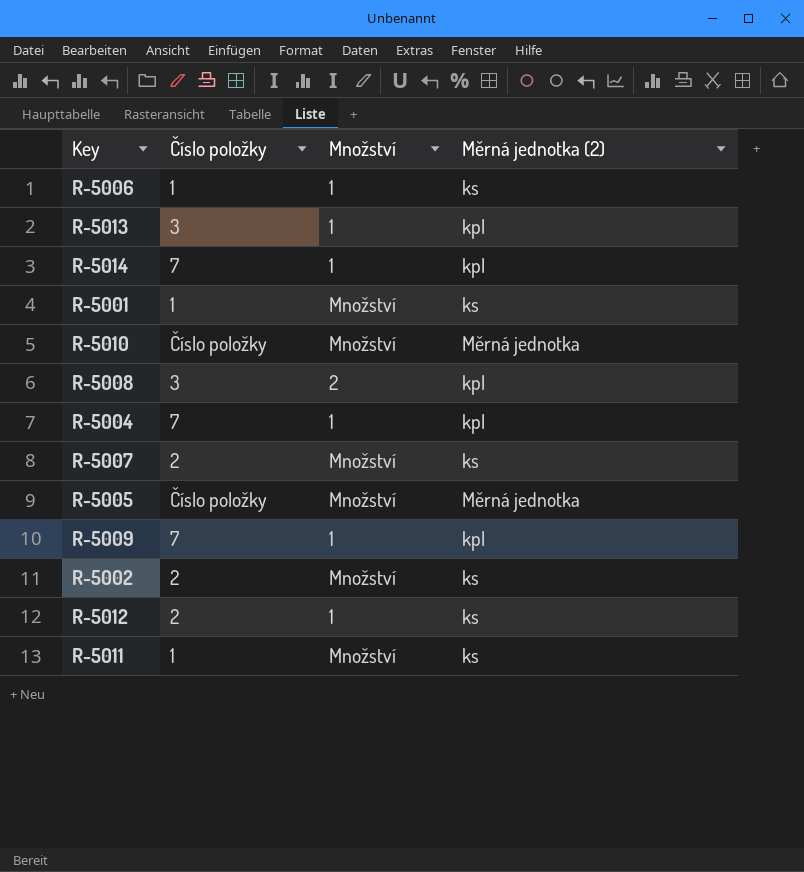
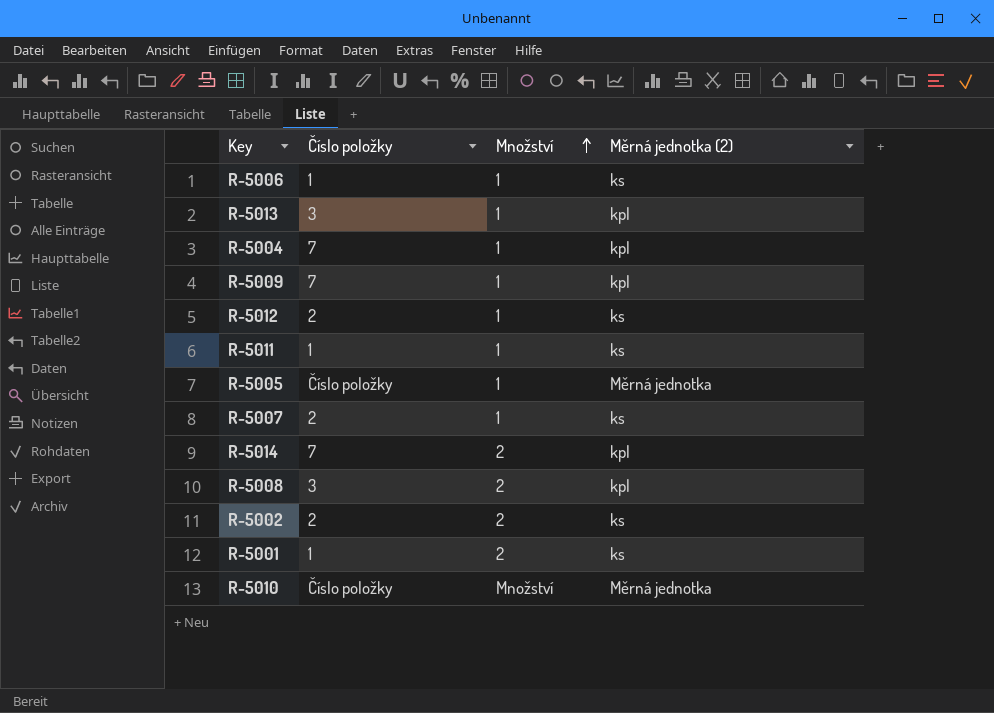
row order: none -> Množství ascending
R-5011 | Množství: Množství -> 1
R-5005 | Množství: Množství -> 1
R-5007 | Množství: Množství -> 1
R-5014 | Množství: 1 -> 2
R-5002 | Množství: Množství -> 2
R-5001 | Množství: Množství -> 2

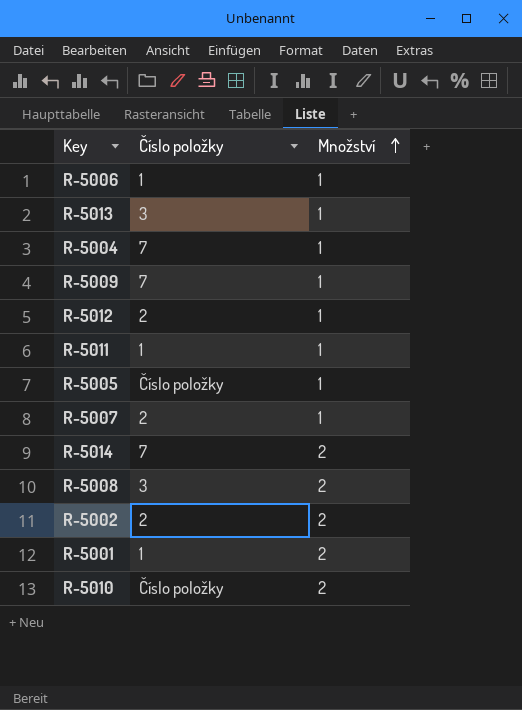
column Měrná jednotka (2) | position: 4 -> none
R-5010 | Množství: Množství -> 2

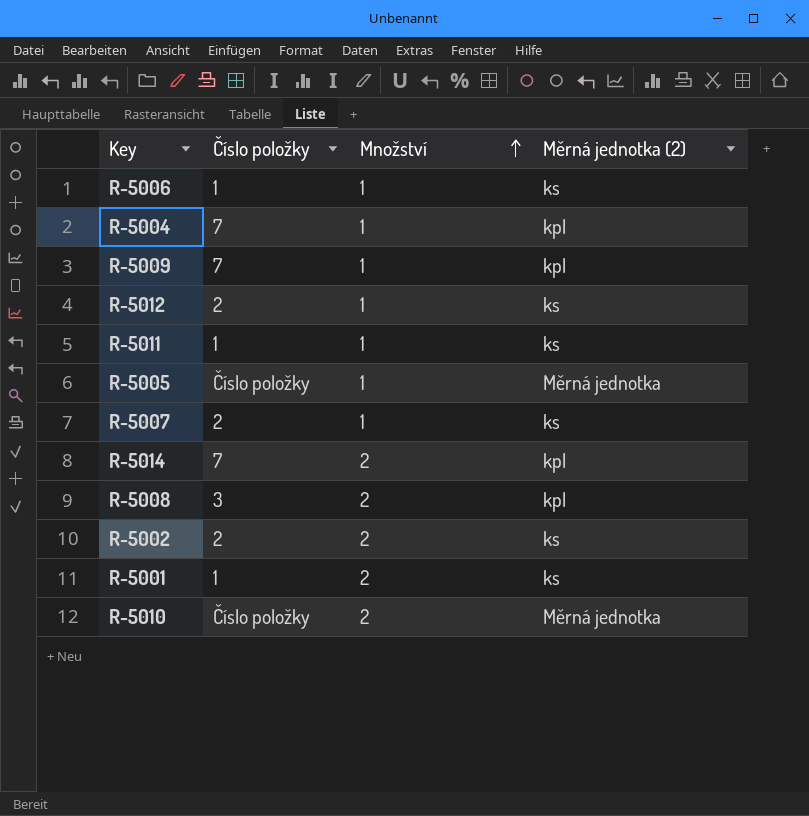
column Měrná jednotka (2) | position: none -> 4
row R-5013: 3 | 1 -> none

